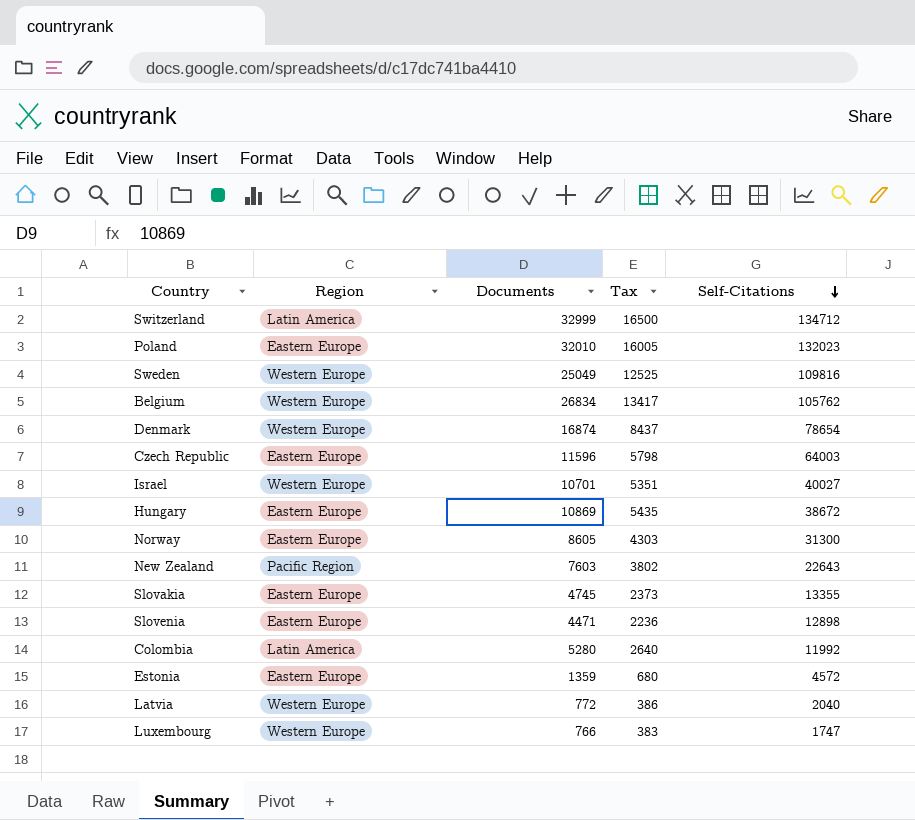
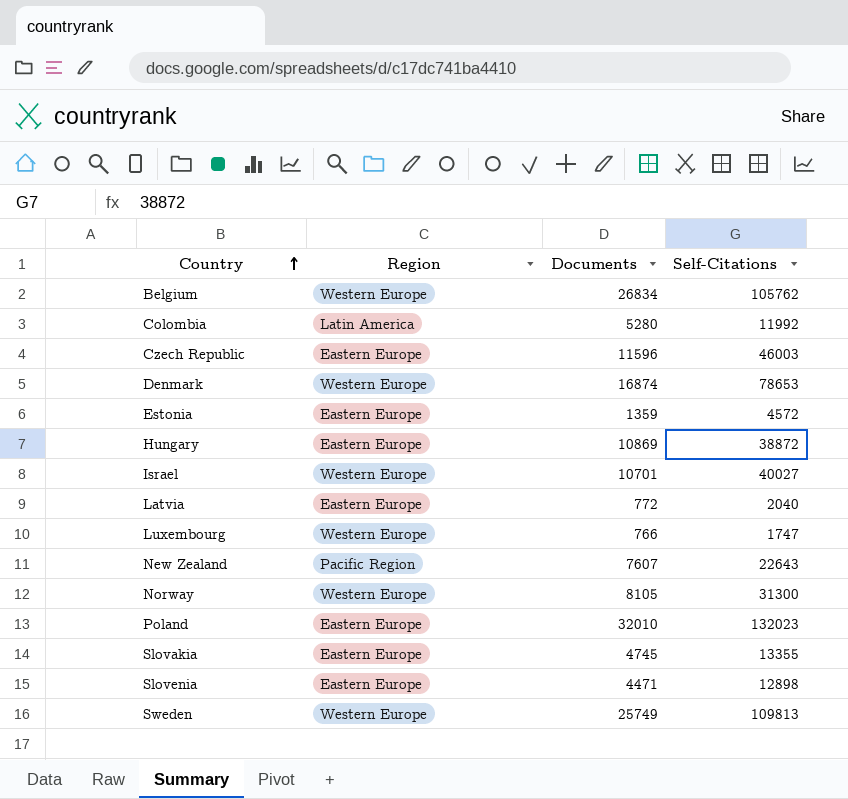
row order: Self-Citations descending -> Country ascending
column Tax | formula: [Documents] * 0.5 -> none
row Switzerland: Latin America | 32999 | 16500 | 134712 -> none
Czech Republic | Self-Citations: 64003 -> 46003
Denmark | Self-Citations: 78654 -> 78653
Hungary | Self-Citations: 38672 -> 38872
Latvia | Region: Western Europe -> Eastern Europe
New Zealand | Documents: 7603 -> 7607
Norway | Region: Eastern Europe -> Western Europe
Norway | Documents: 8605 -> 8105
Sweden | Documents: 25049 -> 25749
Sweden | Self-Citations: 109816 -> 109813

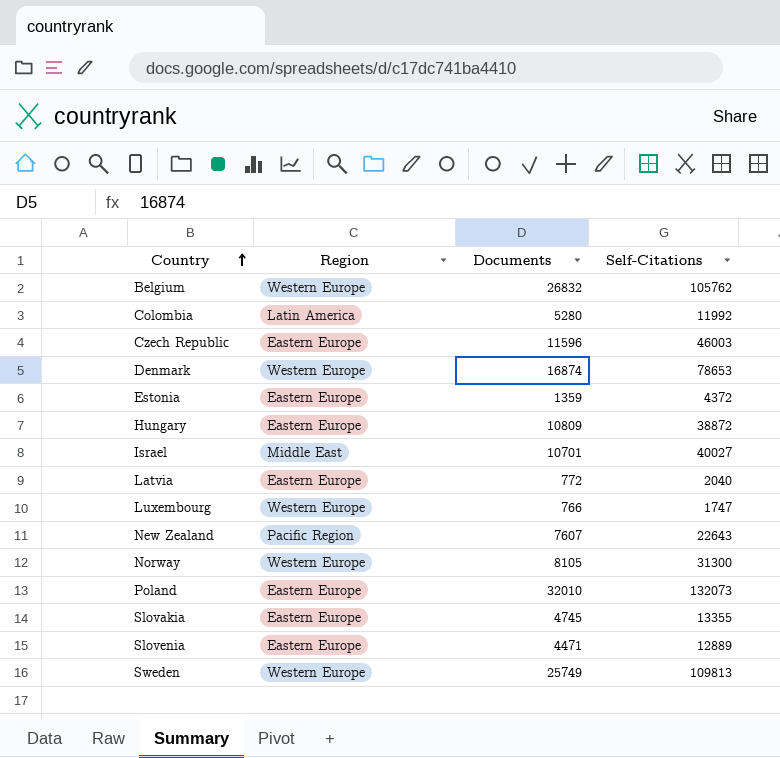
Belgium | Documents: 26834 -> 26832
Estonia | Self-Citations: 4572 -> 4372
Hungary | Documents: 10869 -> 10809
Israel | Region: Western Europe -> Middle East
Poland | Self-Citations: 132023 -> 132073
Slovenia | Self-Citations: 12898 -> 12889

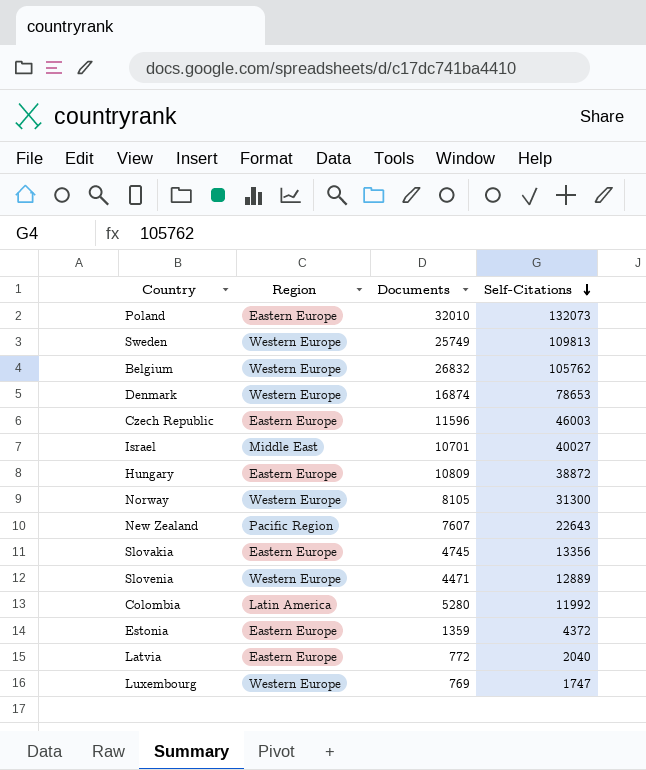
row order: Country ascending -> Self-Citations descending
Slovakia | Self-Citations: 13355 -> 13356
Slovenia | Region: Eastern Europe -> Western Europe
Luxembourg | Documents: 766 -> 769

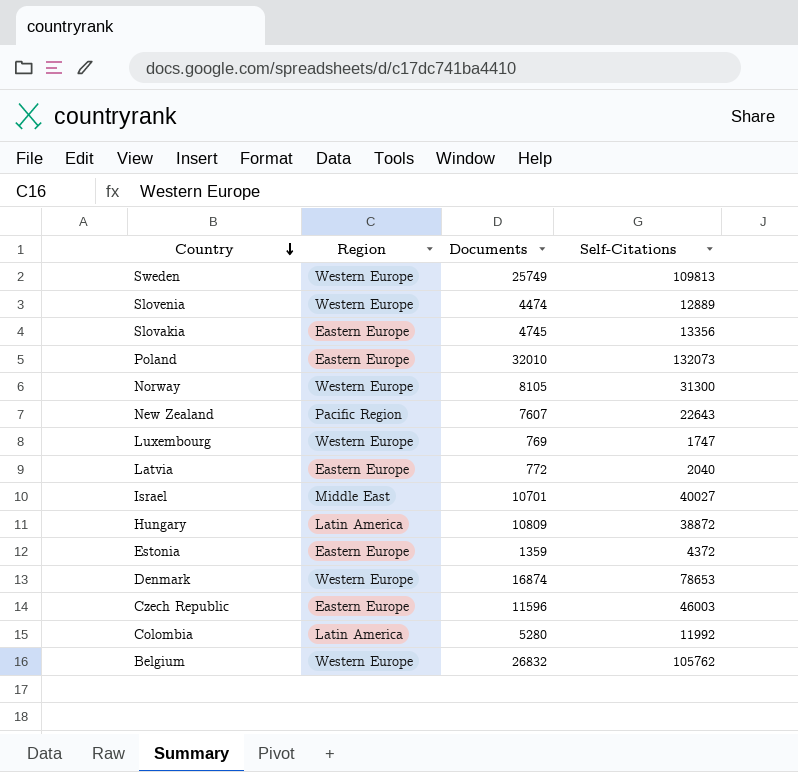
row order: Self-Citations descending -> Country descending
Slovenia | Documents: 4471 -> 4474
Hungary | Region: Eastern Europe -> Latin America

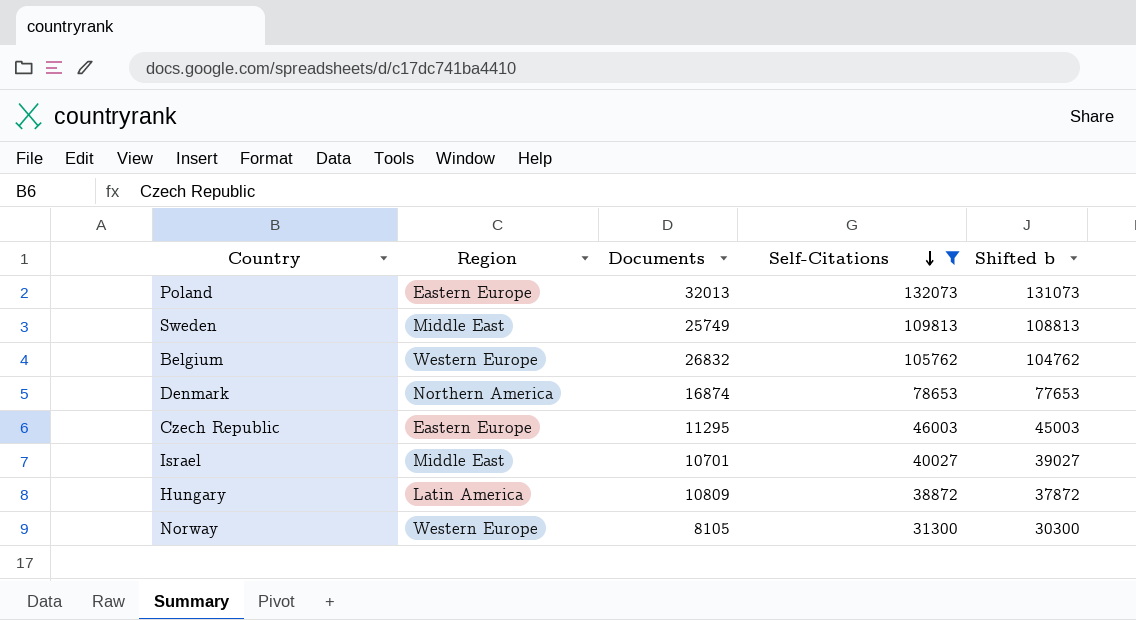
filter: none -> Self-Citations >= 31300
row order: Country descending -> Self-Citations descending
column Shifted b | formula: none -> [Self-Citations] - 1000
Poland | Documents: 32010 -> 32013
Sweden | Region: Western Europe -> Middle East
Denmark | Region: Western Europe -> Northern America
Czech Republic | Documents: 11596 -> 11295

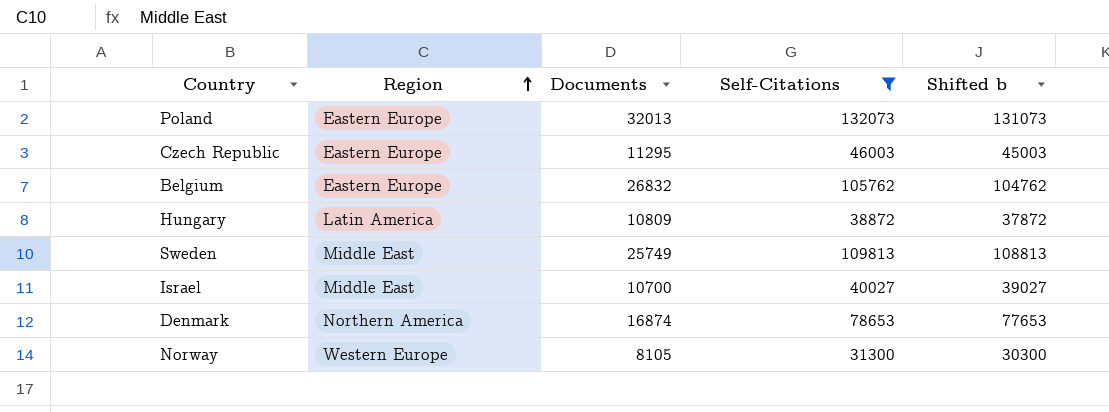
row order: Self-Citations descending -> Region ascending
Belgium | Region: Western Europe -> Eastern Europe
Israel | Documents: 10701 -> 10700

